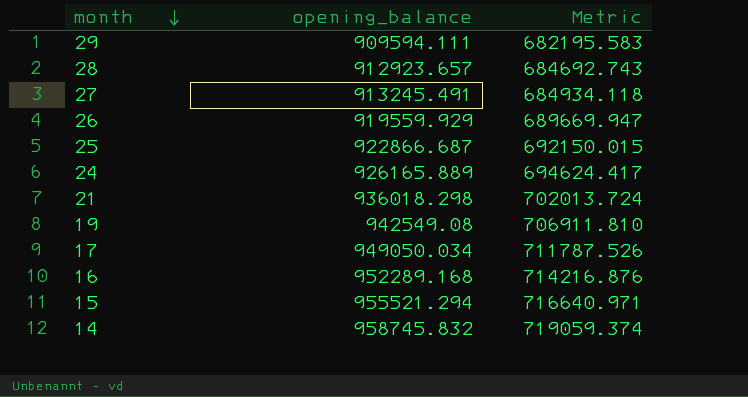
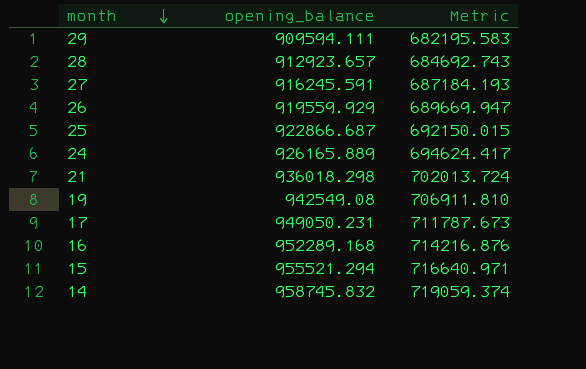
27 | opening_balance: 913245.491 -> 916245.591
27 | Metric: 684934.118 -> 687184.193
17 | opening_balance: 949050.034 -> 949050.231
17 | Metric: 711787.526 -> 711787.673

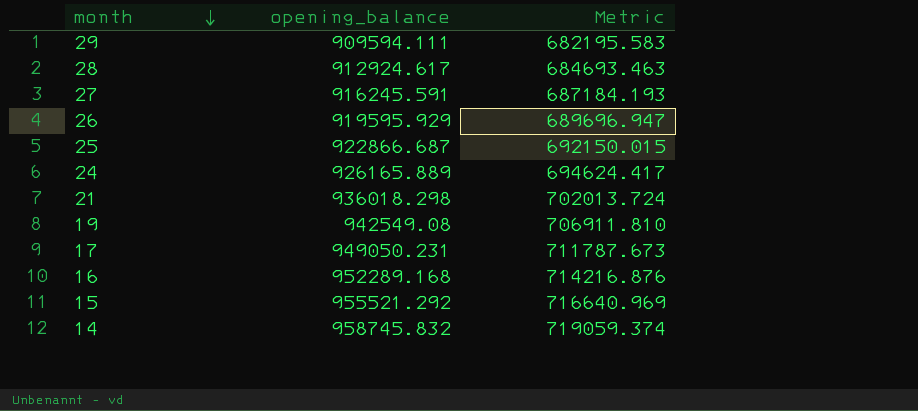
28 | opening_balance: 912923.657 -> 912924.617
28 | Metric: 684692.743 -> 684693.463
26 | opening_balance: 919559.929 -> 919595.929
26 | Metric: 689669.947 -> 689696.947
15 | opening_balance: 955521.294 -> 955521.292
15 | Metric: 716640.971 -> 716640.969

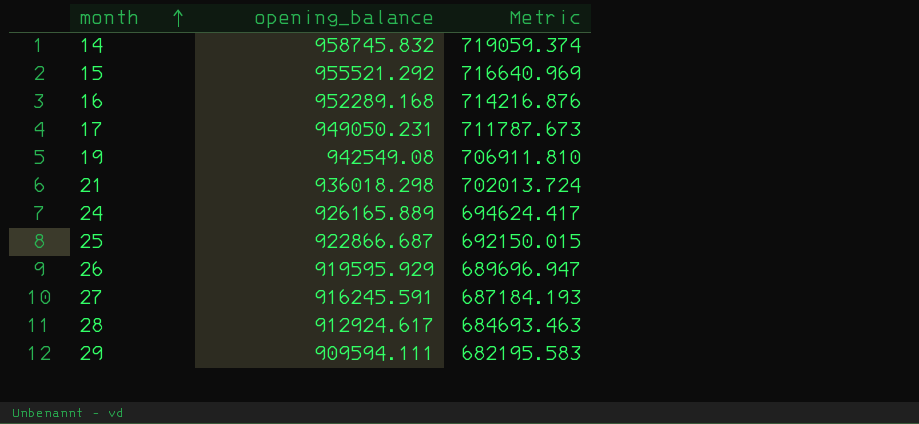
row order: month descending -> month ascending

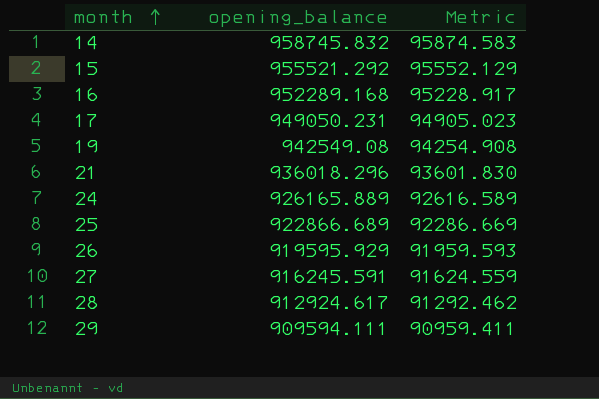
column Metric | formula: [opening_balance] * 0.75 -> [opening_balance] * 0.1
21 | opening_balance: 936018.298 -> 936018.296
25 | opening_balance: 922866.687 -> 922866.689

